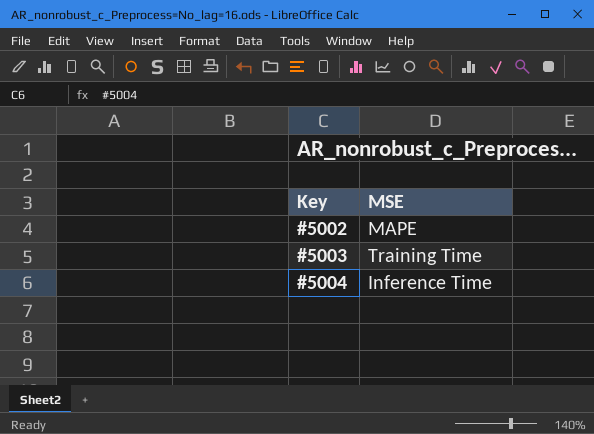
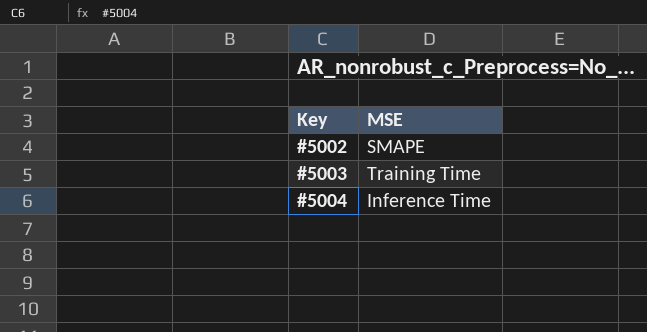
#5002 | MSE: MAPE -> SMAPE

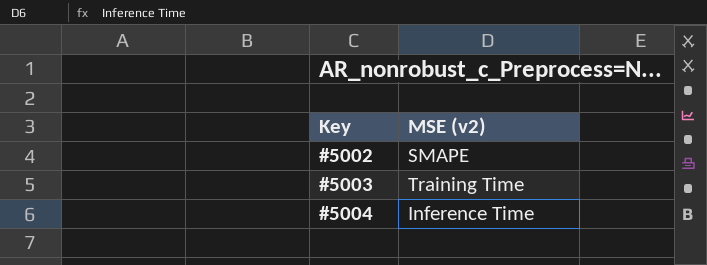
column name: MSE -> MSE (v2)

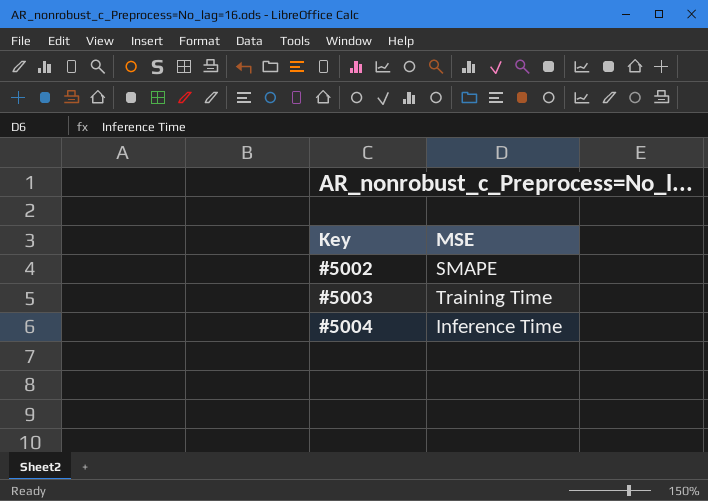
column name: MSE (v2) -> MSE

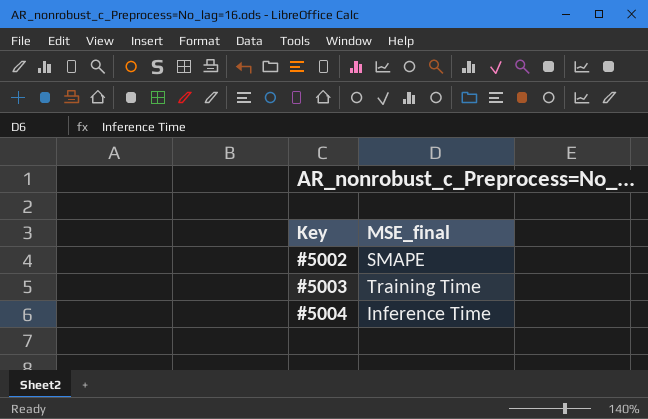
column name: MSE -> MSE_final

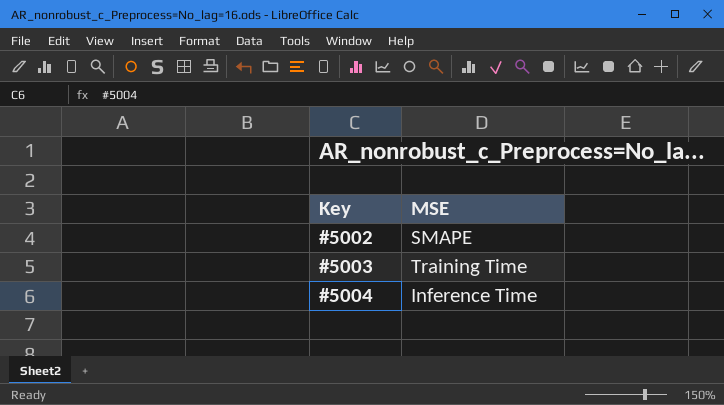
column name: MSE_final -> MSE

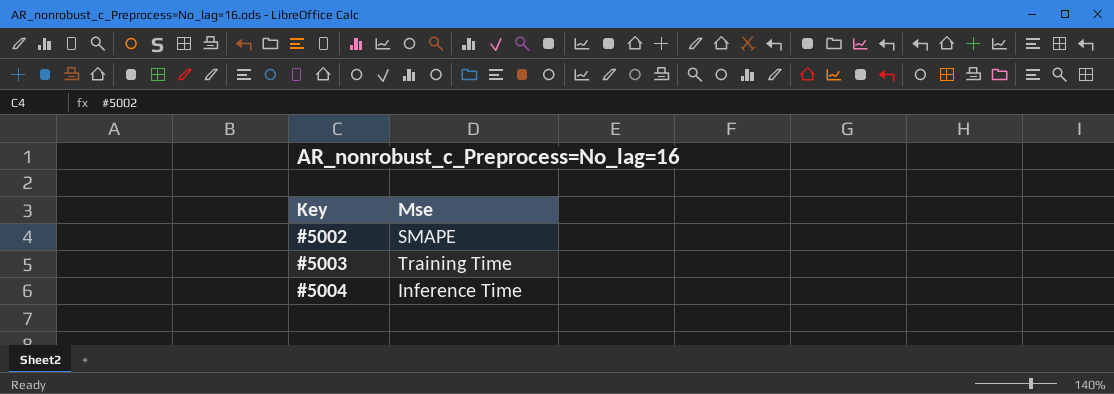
column name: MSE -> Mse

